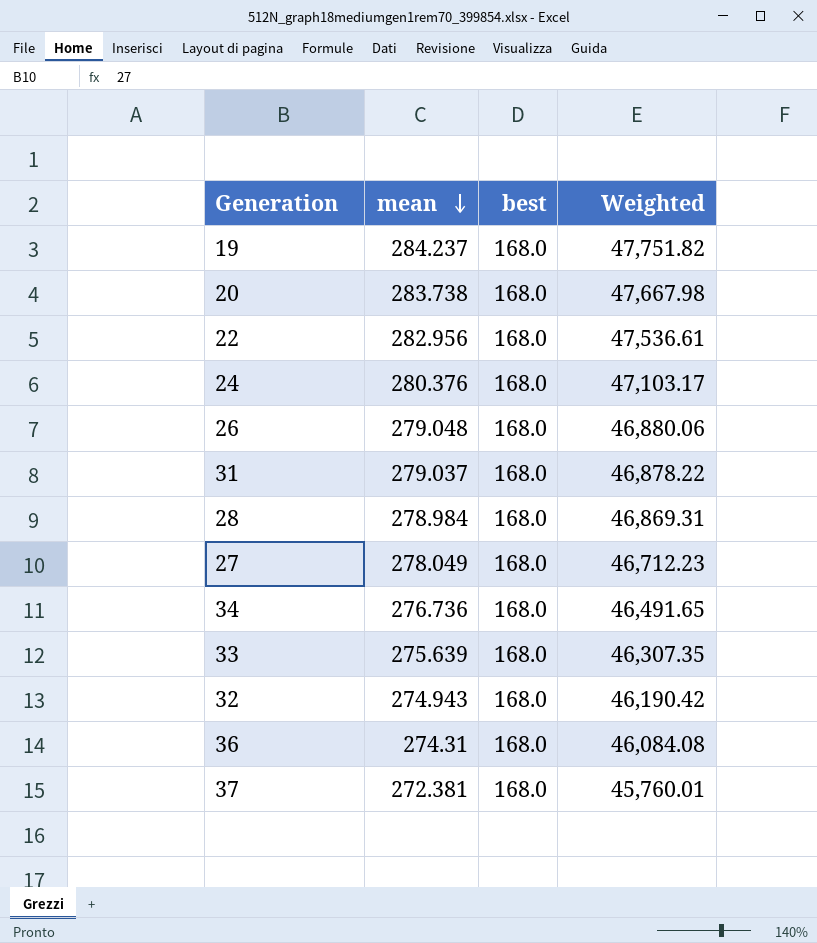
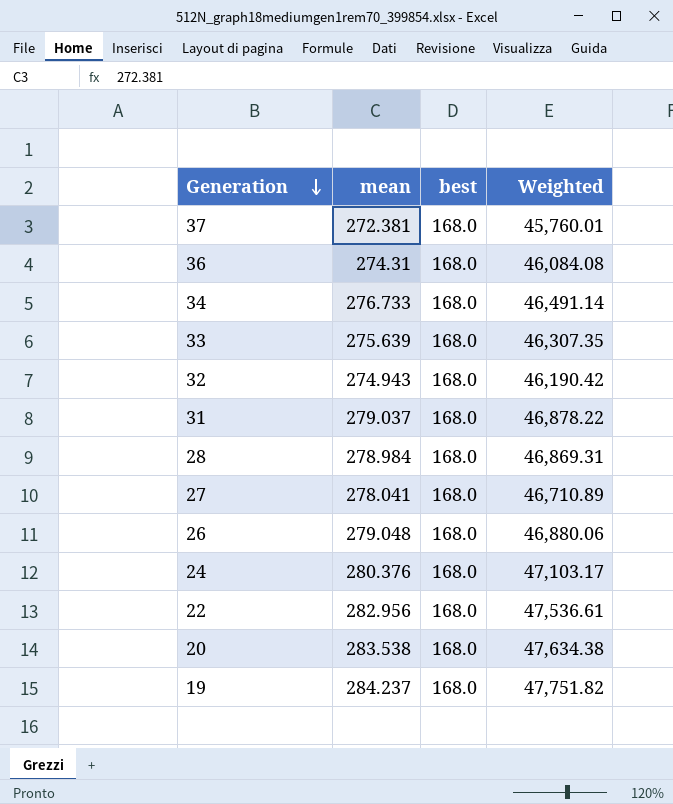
row order: mean descending -> Generation descending
34 | mean: 276.736 -> 276.733
34 | Weighted: 46,491.65 -> 46,491.14
27 | mean: 278.049 -> 278.041
27 | Weighted: 46,712.23 -> 46,710.89
20 | mean: 283.738 -> 283.538
20 | Weighted: 47,667.98 -> 47,634.38

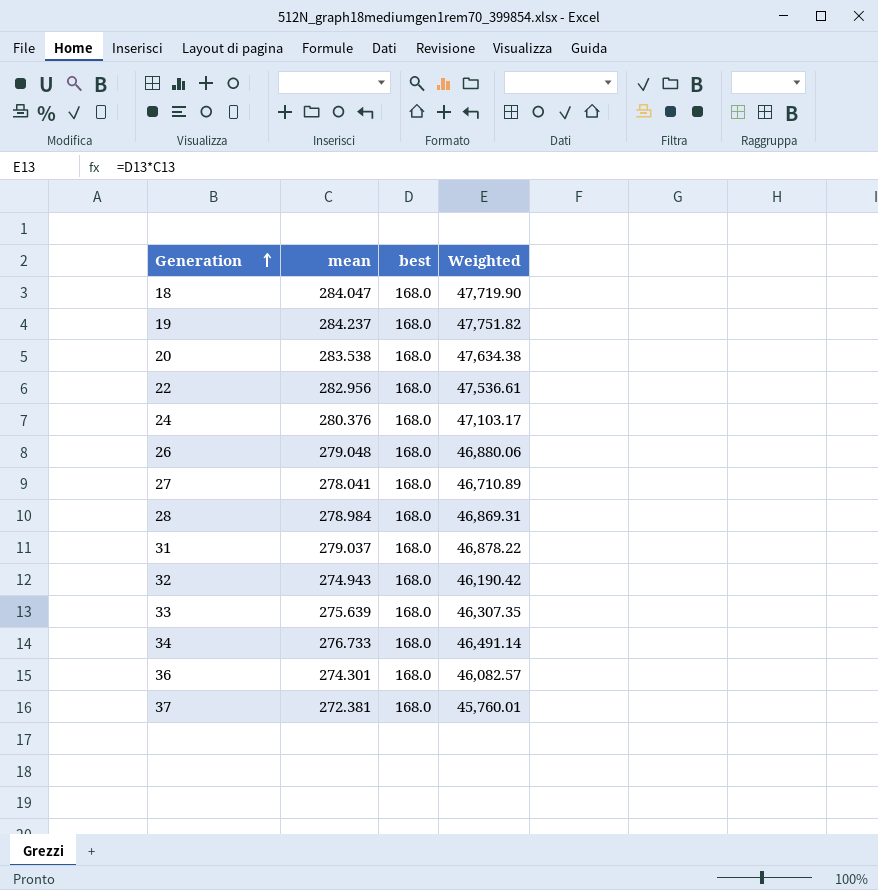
row order: Generation descending -> Generation ascending
row 18: none -> 284.047 | 168.0 | 47,719.90
36 | mean: 274.31 -> 274.301
36 | Weighted: 46,084.08 -> 46,082.57

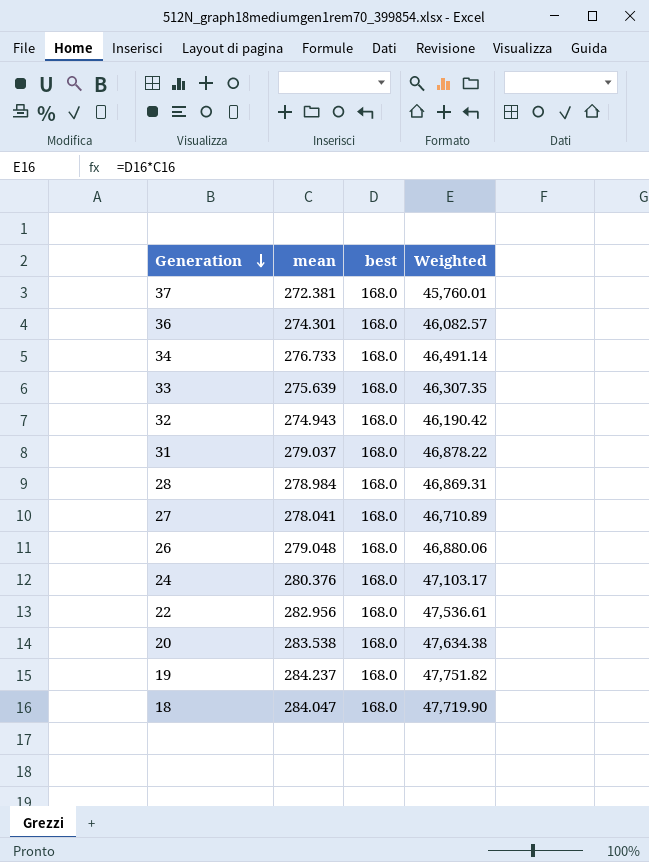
row order: Generation ascending -> Generation descending

